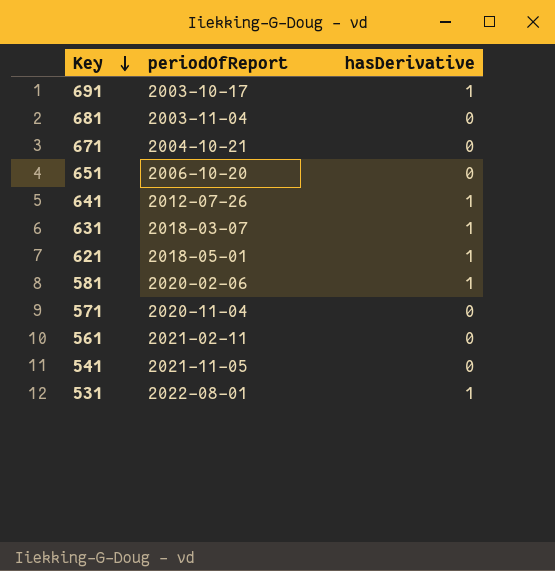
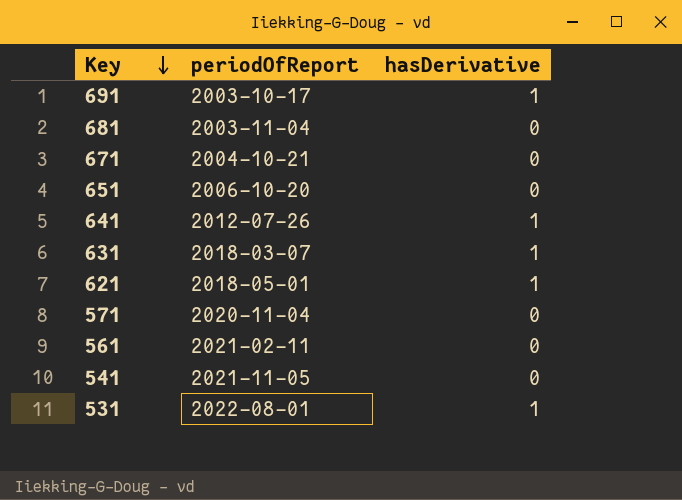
row 581: 2020-02-06 | 1 -> none

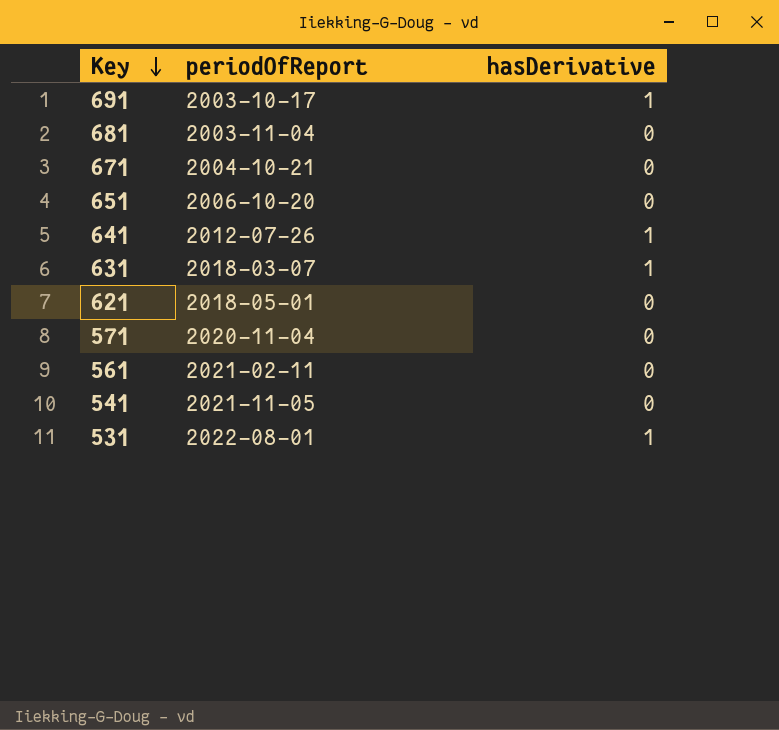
621 | hasDerivative: 1 -> 0

